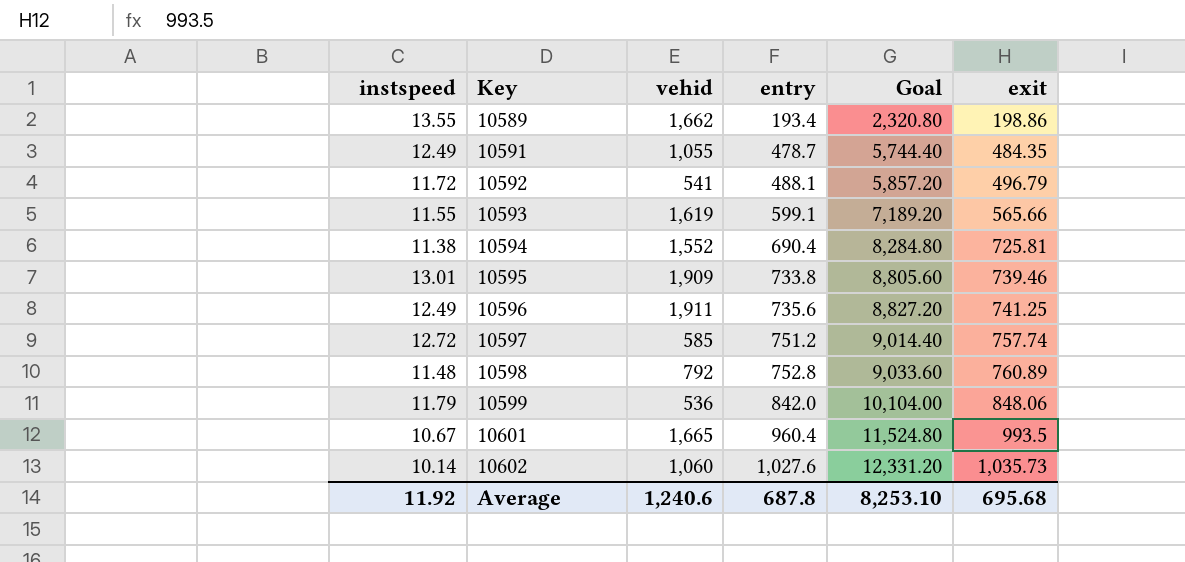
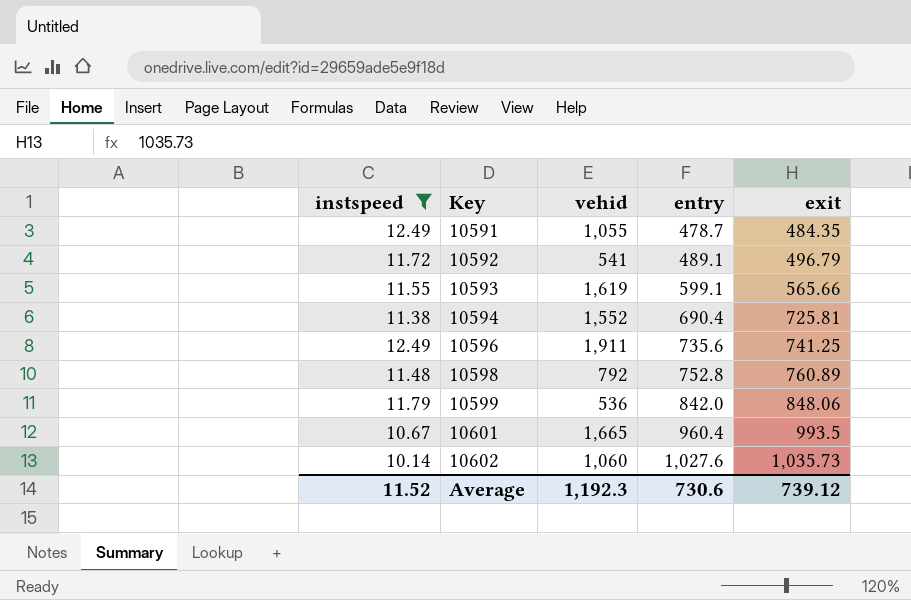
filter: none -> instspeed <= 12.49
column Goal | formula: [entry] * 12 -> none
10592 | entry: 488.1 -> 489.1
Average | instspeed: 11.92 -> 11.52
Average | vehid: 1,240.6 -> 1,192.3
Average | entry: 687.8 -> 730.6
Average | exit: 695.68 -> 739.12

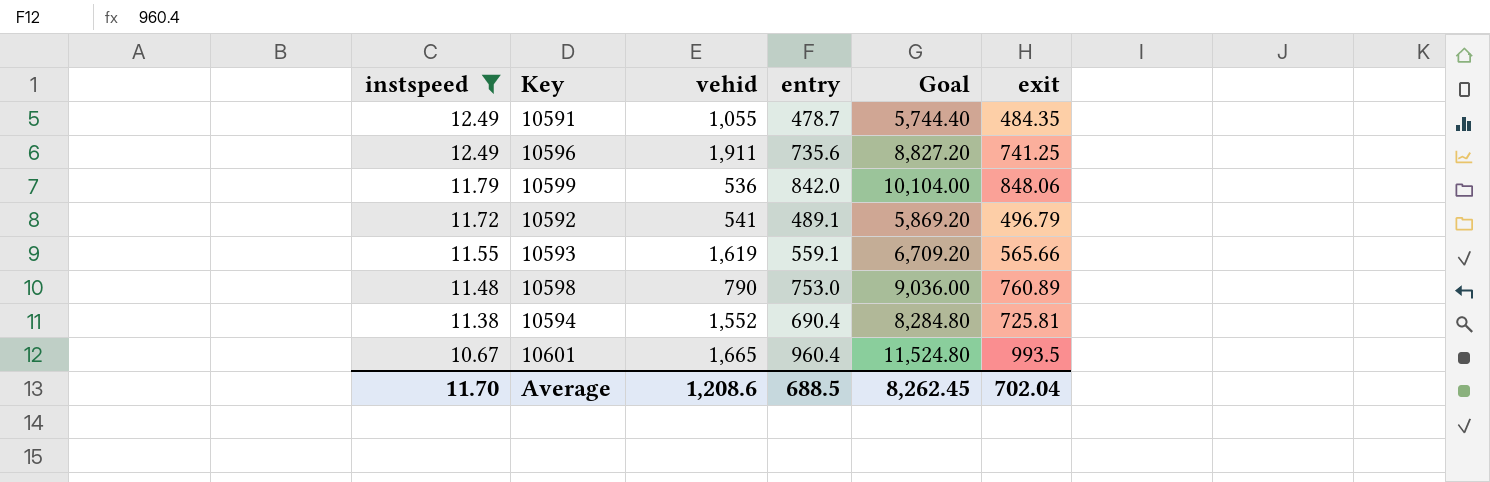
row order: Key ascending -> instspeed descending
column Goal | formula: none -> [entry] * 12
row 10602: 10.14 | 1,060 | 1,027.6 | 1,035.73 -> none
10593 | entry: 599.1 -> 559.1
10598 | vehid: 792 -> 790
10598 | entry: 752.8 -> 753.0
Average | instspeed: 11.52 -> 11.70
Average | vehid: 1,192.3 -> 1,208.6
Average | entry: 730.6 -> 688.5
Average | exit: 739.12 -> 702.04

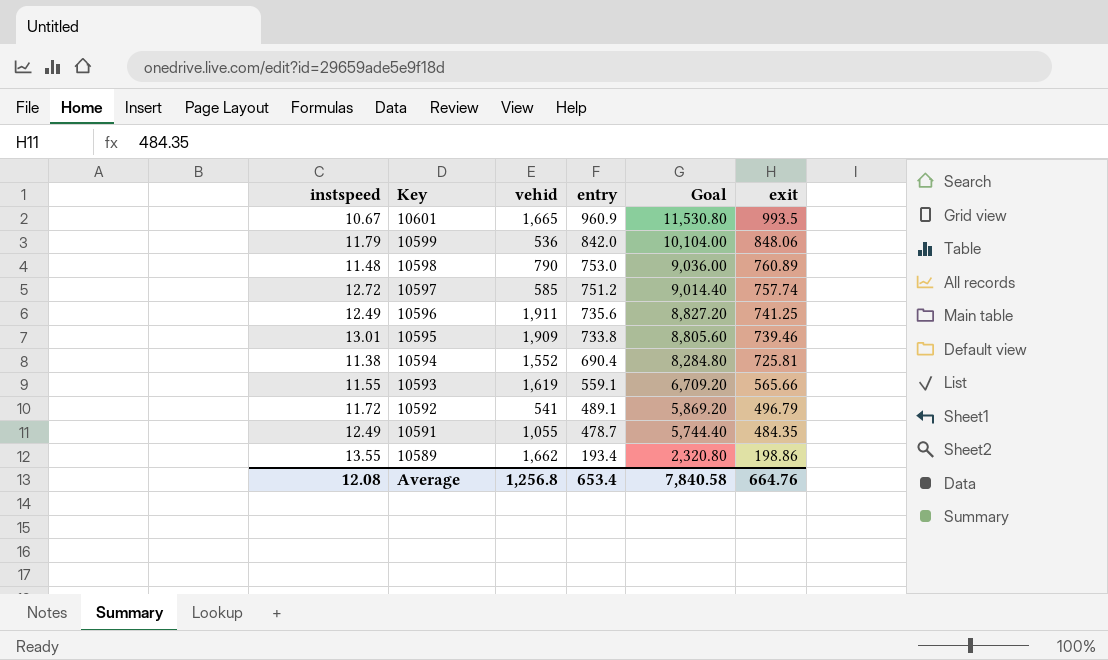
filter: instspeed <= 12.49 -> none
row order: instspeed descending -> Key descending
10601 | entry: 960.4 -> 960.9
10601 | Goal: 11,524.80 -> 11,530.80
Average | instspeed: 11.70 -> 12.08
Average | vehid: 1,208.6 -> 1,256.8
Average | entry: 688.5 -> 653.4
Average | Goal: 8,262.45 -> 7,840.58
Average | exit: 702.04 -> 664.76

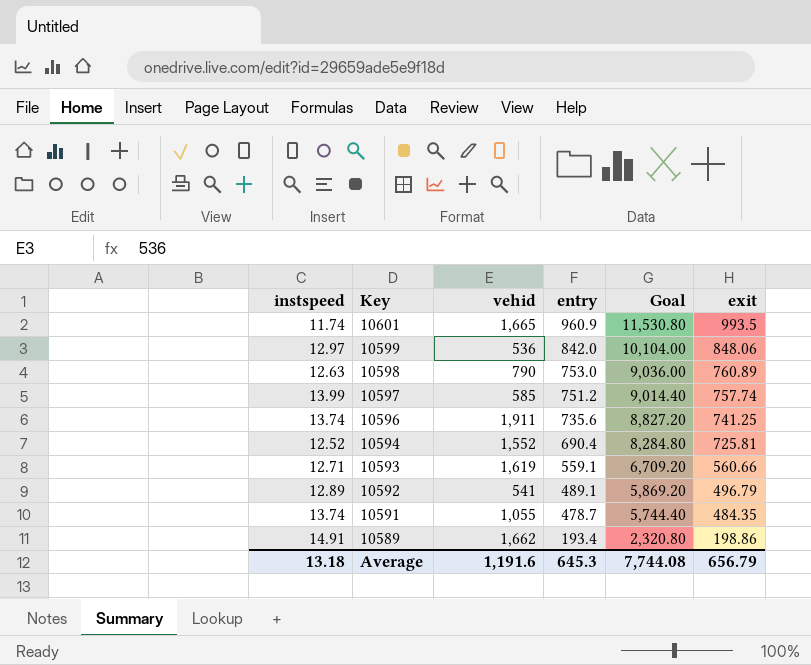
row 10595: 13.01 | 1,909 | 733.8 | 8,805.60 | 739.46 -> none
10601 | instspeed: 10.67 -> 11.74
10599 | instspeed: 11.79 -> 12.97
10598 | instspeed: 11.48 -> 12.63
10597 | instspeed: 12.72 -> 13.99
10596 | instspeed: 12.49 -> 13.74
10594 | instspeed: 11.38 -> 12.52
10593 | instspeed: 11.55 -> 12.71
10593 | exit: 565.66 -> 560.66
10592 | instspeed: 11.72 -> 12.89
10591 | instspeed: 12.49 -> 13.74
10589 | instspeed: 13.55 -> 14.91
Average | instspeed: 12.08 -> 13.18
Average | vehid: 1,256.8 -> 1,191.6
Average | entry: 653.4 -> 645.3
Average | Goal: 7,840.58 -> 7,744.08
Average | exit: 664.76 -> 656.79

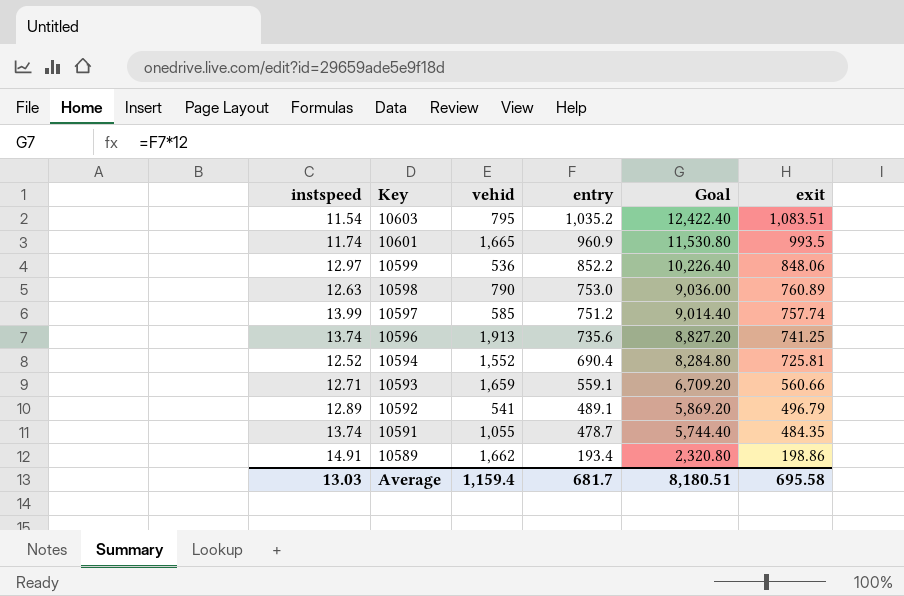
row 10603: none -> 11.54 | 795 | 1,035.2 | 12,422.40 | 1,083.51
10599 | entry: 842.0 -> 852.2
10599 | Goal: 10,104.00 -> 10,226.40
10596 | vehid: 1,911 -> 1,913
10593 | vehid: 1,619 -> 1,659
Average | instspeed: 13.18 -> 13.03
Average | vehid: 1,191.6 -> 1,159.4
Average | entry: 645.3 -> 681.7
Average | Goal: 7,744.08 -> 8,180.51
Average | exit: 656.79 -> 695.58

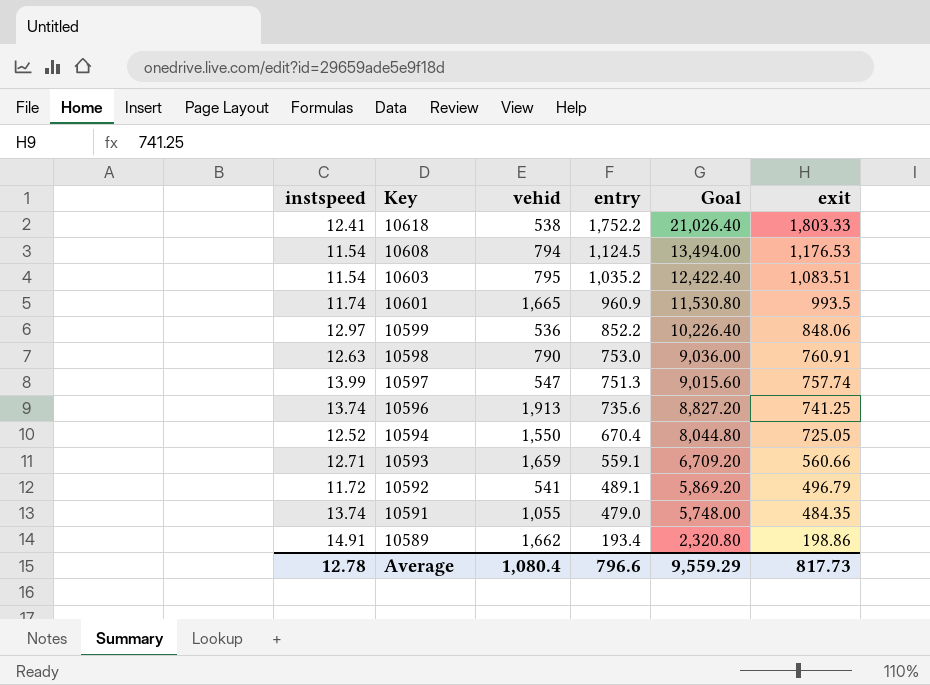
row 10618: none -> 12.41 | 538 | 1,752.2 | 21,026.40 | 1,803.33
row 10608: none -> 11.54 | 794 | 1,124.5 | 13,494.00 | 1,176.53
10598 | exit: 760.89 -> 760.91
10597 | vehid: 585 -> 547
10597 | entry: 751.2 -> 751.3
10597 | Goal: 9,014.40 -> 9,015.60
10594 | vehid: 1,552 -> 1,550
10594 | entry: 690.4 -> 670.4
10594 | Goal: 8,284.80 -> 8,044.80
10594 | exit: 725.81 -> 725.05
10592 | instspeed: 12.89 -> 11.72
10591 | entry: 478.7 -> 479.0
10591 | Goal: 5,744.40 -> 5,748.00
Average | instspeed: 13.03 -> 12.78
Average | vehid: 1,159.4 -> 1,080.4
Average | entry: 681.7 -> 796.6
Average | Goal: 8,180.51 -> 9,559.29
Average | exit: 695.58 -> 817.73

